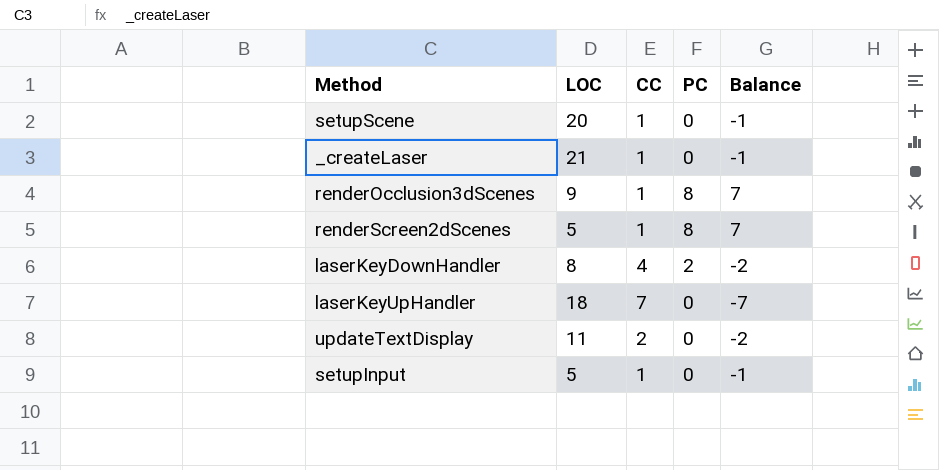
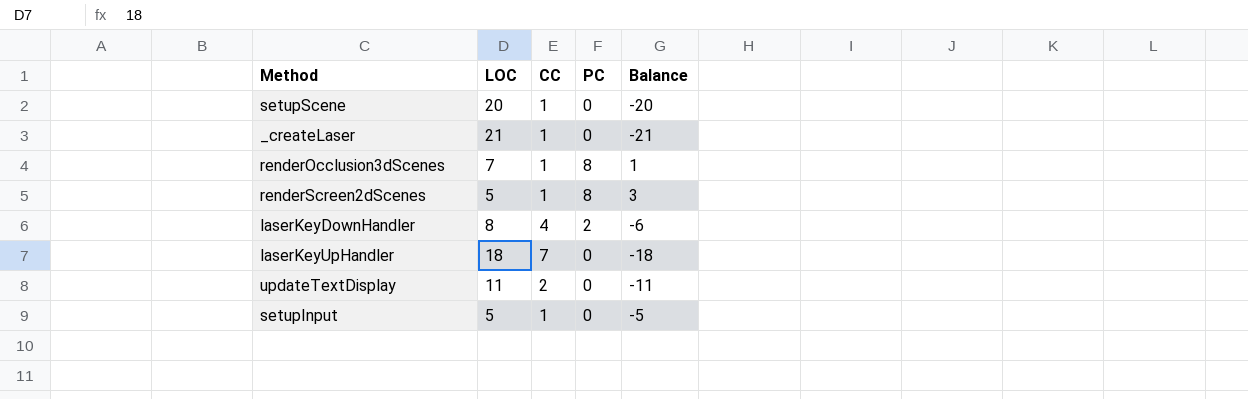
column Balance | formula: [PC] - [CC] -> [PC] - [LOC]
renderOcclusion3dScenes | LOC: 9 -> 7

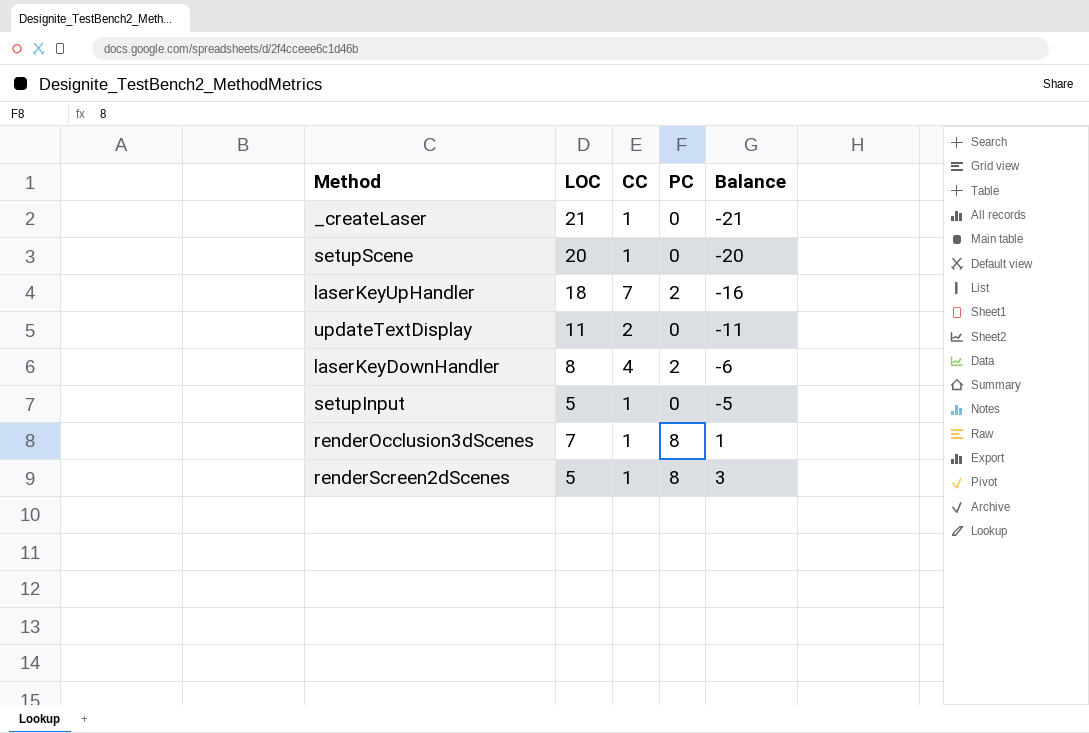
row order: none -> Balance ascending
laserKeyUpHandler | PC: 0 -> 2
laserKeyUpHandler | Balance: -18 -> -16

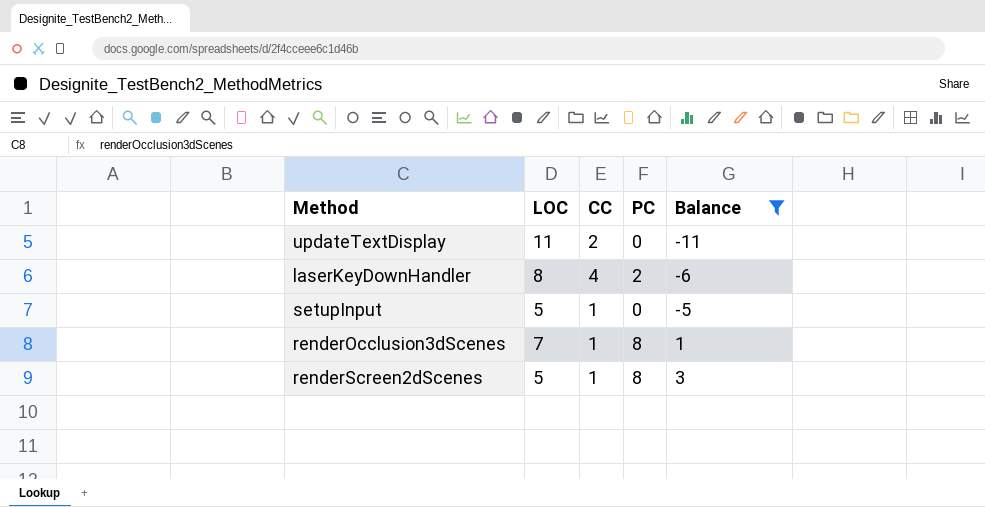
filter: none -> Balance >= -11

